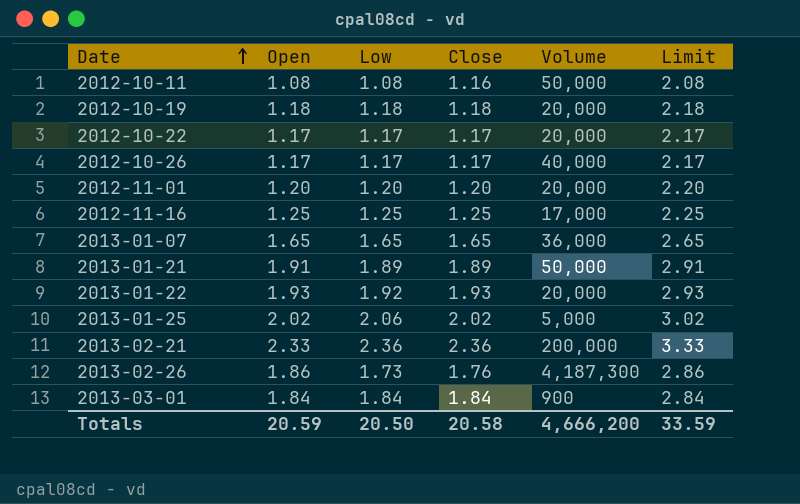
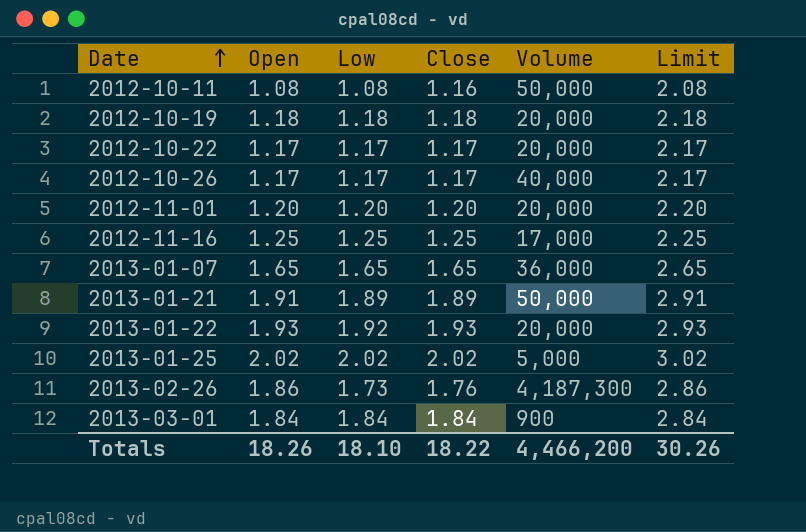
row 2013-02-21: 2.33 | 2.36 | 2.36 | 200,000 | 3.33 -> none
2013-01-25 | Low: 2.06 -> 2.02
Totals | Open: 20.59 -> 18.26
Totals | Low: 20.50 -> 18.10
Totals | Close: 20.58 -> 18.22
Totals | Volume: 4,666,200 -> 4,466,200
Totals | Limit: 33.59 -> 30.26

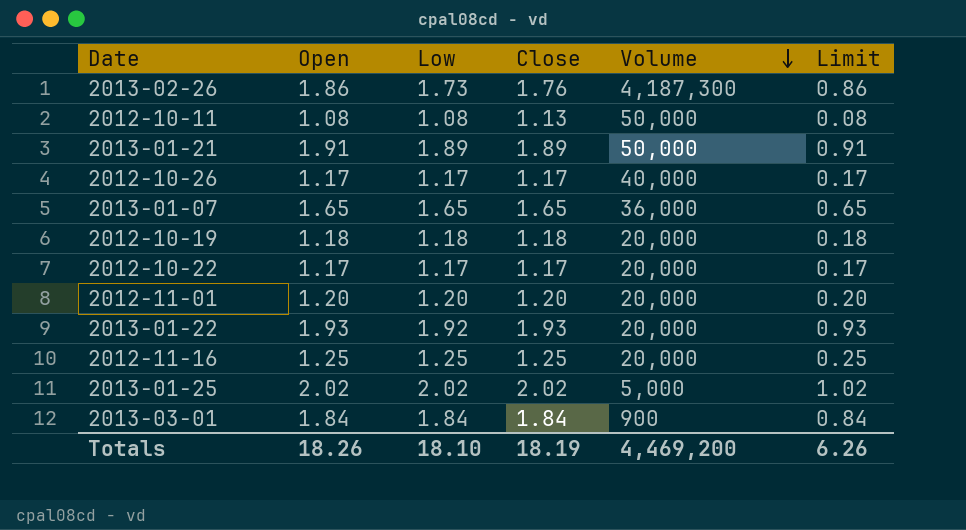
row order: Date ascending -> Volume descending
column Limit | formula: [Open] + 1 -> [Open] - 1
2012-10-11 | Close: 1.16 -> 1.13
2012-11-16 | Volume: 17,000 -> 20,000
Totals | Close: 18.22 -> 18.19
Totals | Volume: 4,466,200 -> 4,469,200
Totals | Limit: 30.26 -> 6.26

